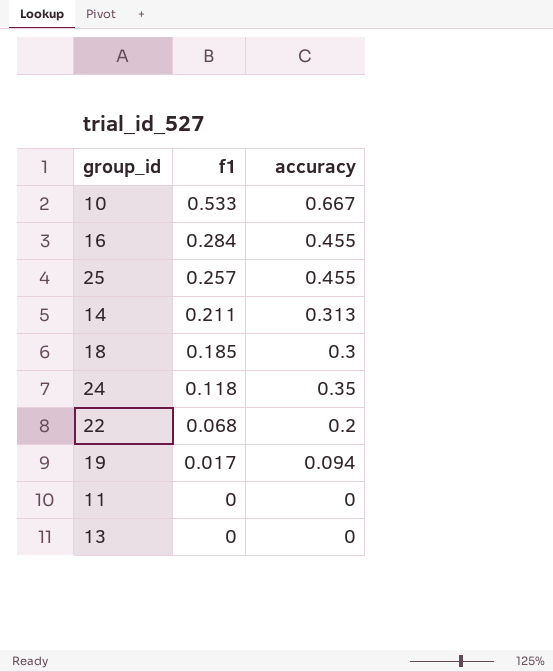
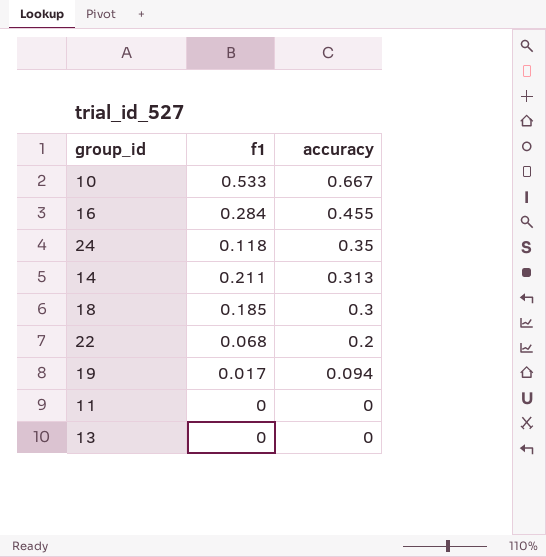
row order: f1 descending -> accuracy descending
row 25: 0.257 | 0.455 -> none

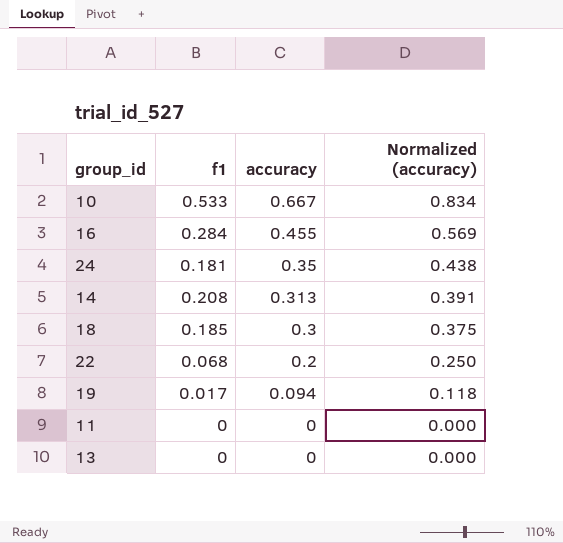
column Normalized (accuracy) | formula: none -> [accuracy] * 1.25
24 | f1: 0.118 -> 0.181
14 | f1: 0.211 -> 0.208

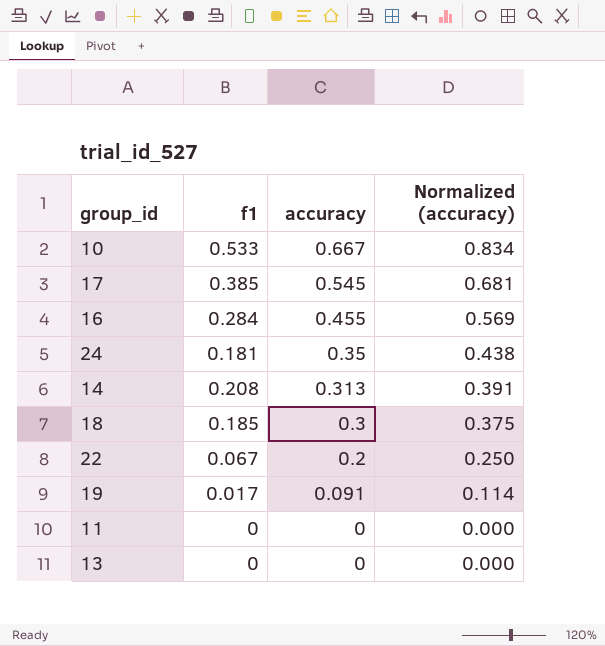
row 17: none -> 0.385 | 0.545 | 0.681
22 | f1: 0.068 -> 0.067
19 | accuracy: 0.094 -> 0.091
19 | Normalized (accuracy): 0.118 -> 0.114

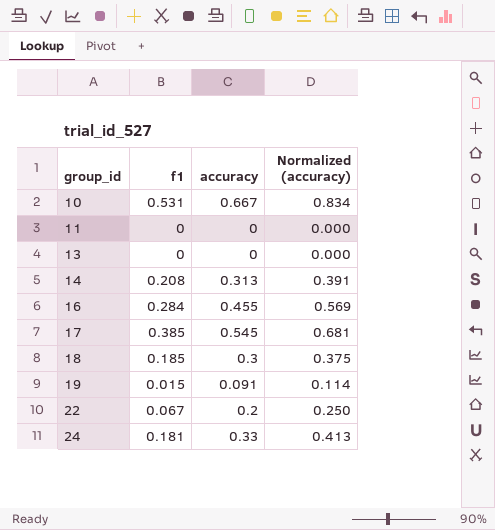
row order: accuracy descending -> group_id ascending
10 | f1: 0.533 -> 0.531
19 | f1: 0.017 -> 0.015
24 | accuracy: 0.35 -> 0.33
24 | Normalized (accuracy): 0.438 -> 0.413

